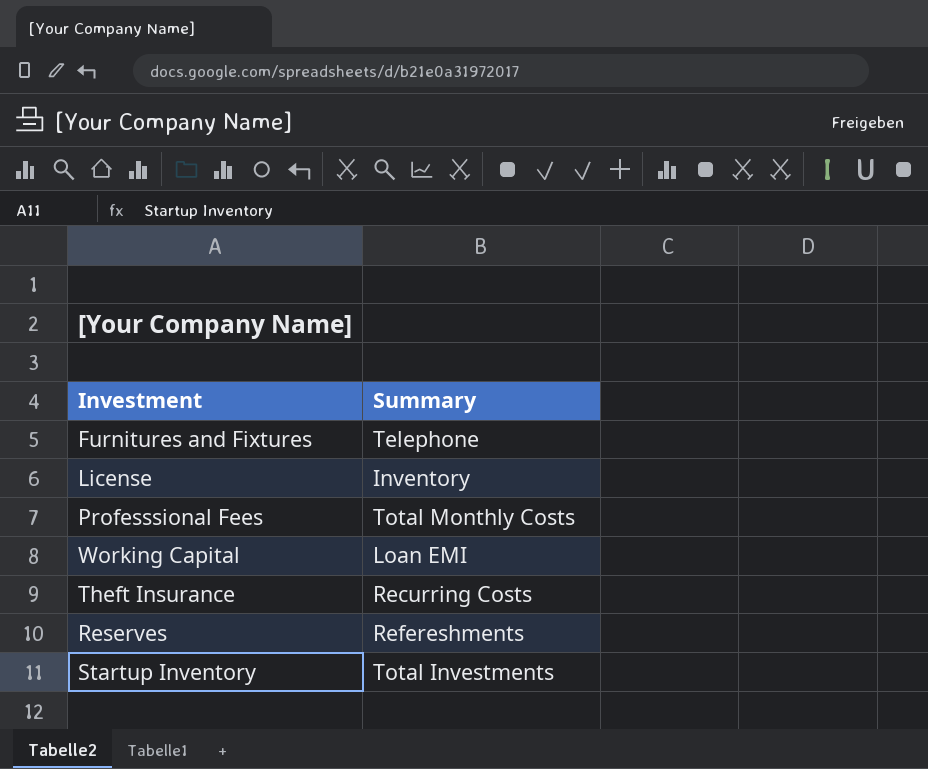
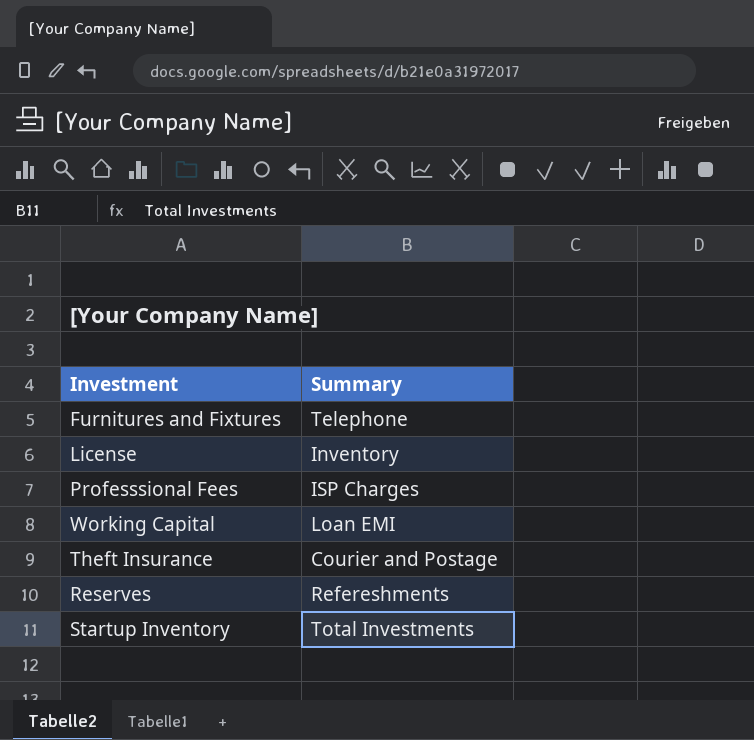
Professsional Fees | Summary: Total Monthly Costs -> ISP Charges
Theft Insurance | Summary: Recurring Costs -> Courier and Postage

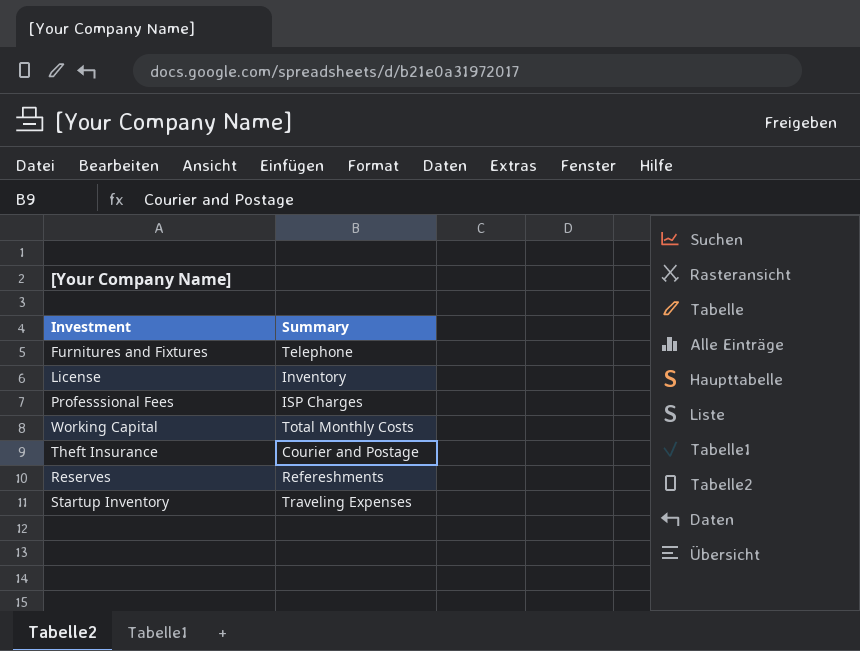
Working Capital | Summary: Loan EMI -> Total Monthly Costs
Startup Inventory | Summary: Total Investments -> Traveling Expenses

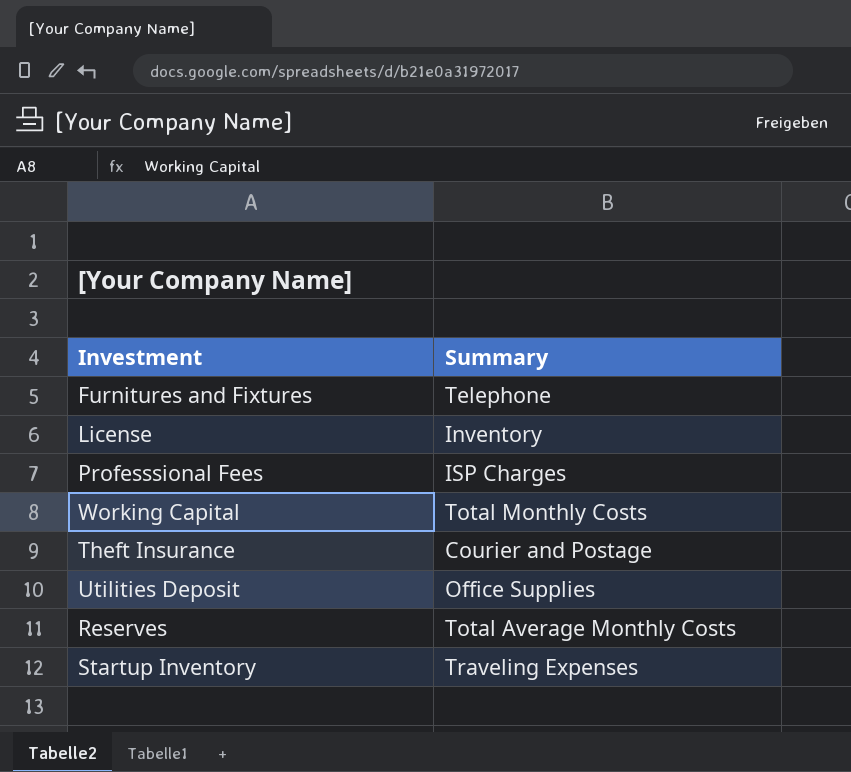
row Utilities Deposit: none -> Office Supplies
Reserves | Summary: Refereshments -> Total Average Monthly Costs

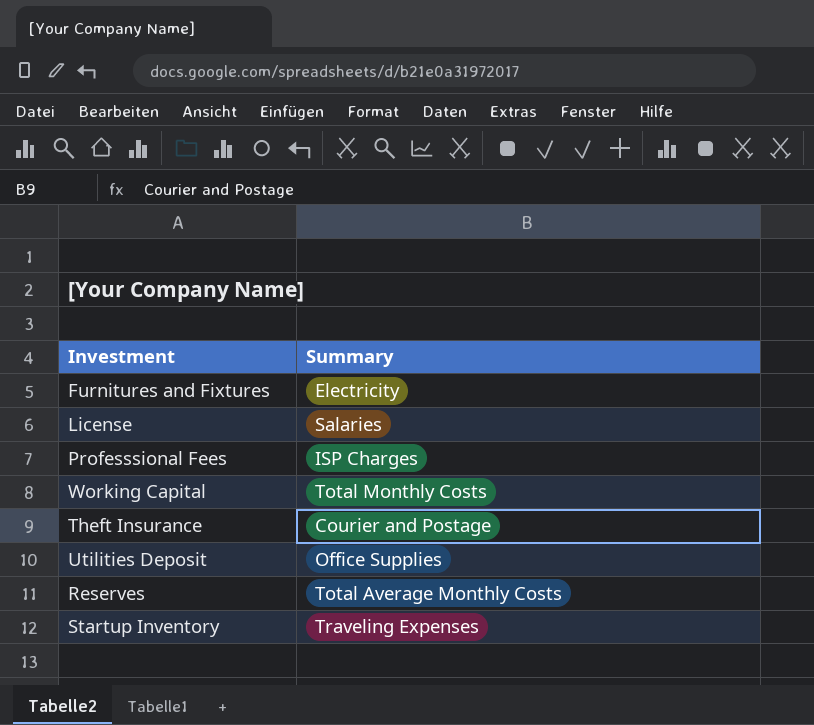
Furnitures and Fixtures | Summary: Telephone -> Electricity
License | Summary: Inventory -> Salaries

